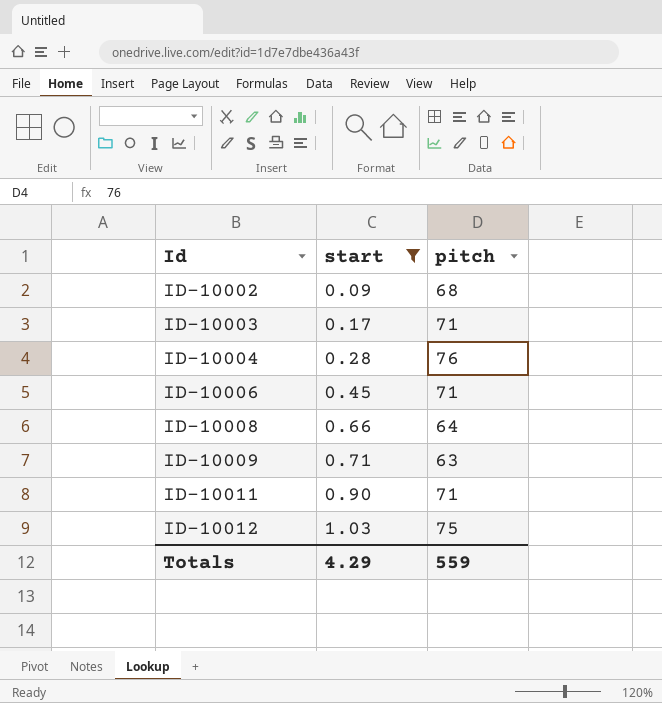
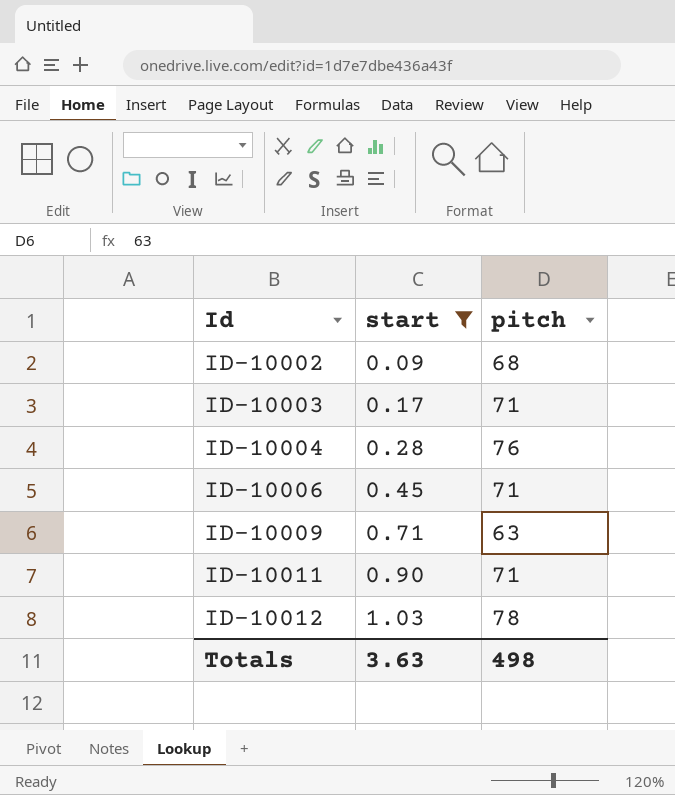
row ID-10008: 0.66 | 64 -> none
ID-10012 | pitch: 75 -> 78
Totals | start: 4.29 -> 3.63
Totals | pitch: 559 -> 498

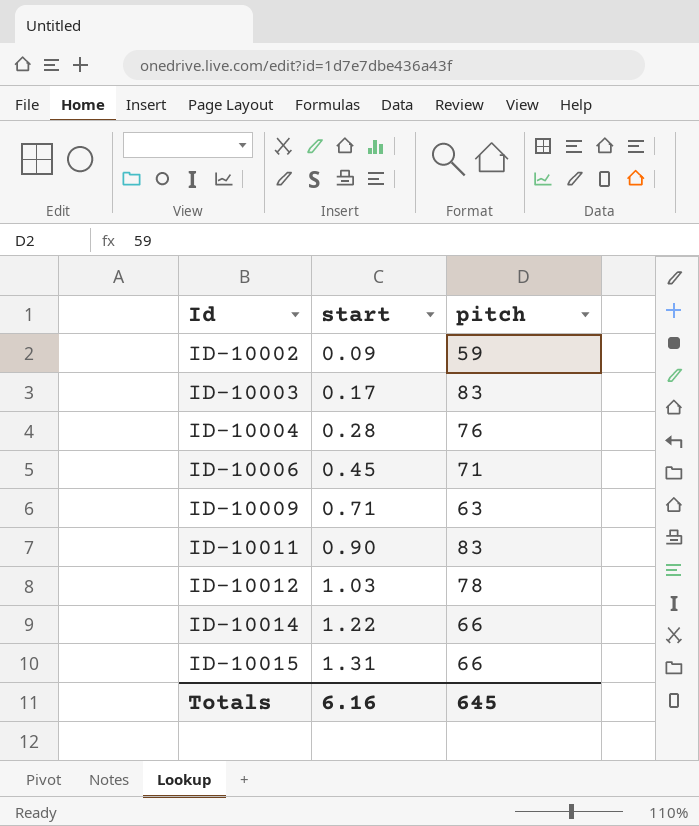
filter: start <= 1.03 -> none
ID-10002 | pitch: 68 -> 59
ID-10003 | pitch: 71 -> 83
ID-10011 | pitch: 71 -> 83
Totals | start: 3.63 -> 6.16
Totals | pitch: 498 -> 645

